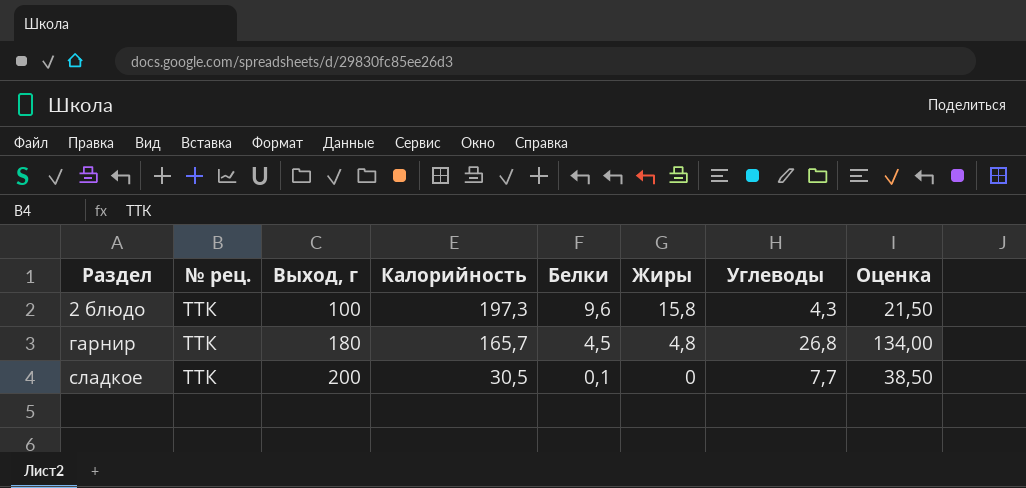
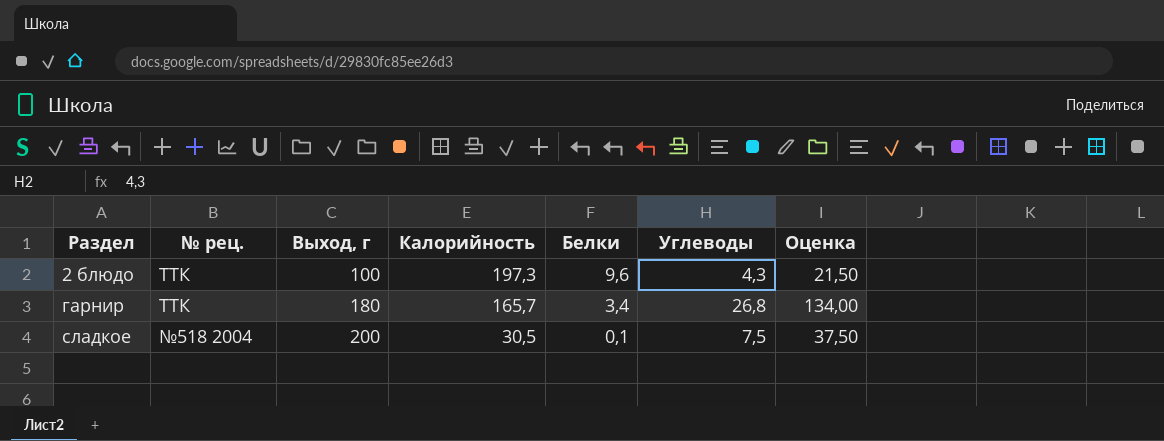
column Жиры | position: 6 -> none
гарнир | Белки: 4,5 -> 3,4
сладкое | № рец.: ТТК -> №518 2004
сладкое | Углеводы: 7,7 -> 7,5
сладкое | Оценка: 38,50 -> 37,50

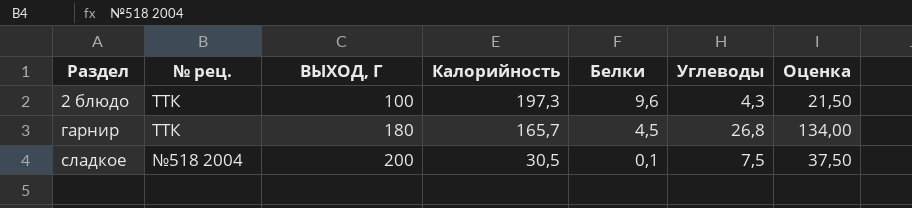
column name: Выход, г -> ВЫХОД, Г
гарнир | Белки: 3,4 -> 4,5

